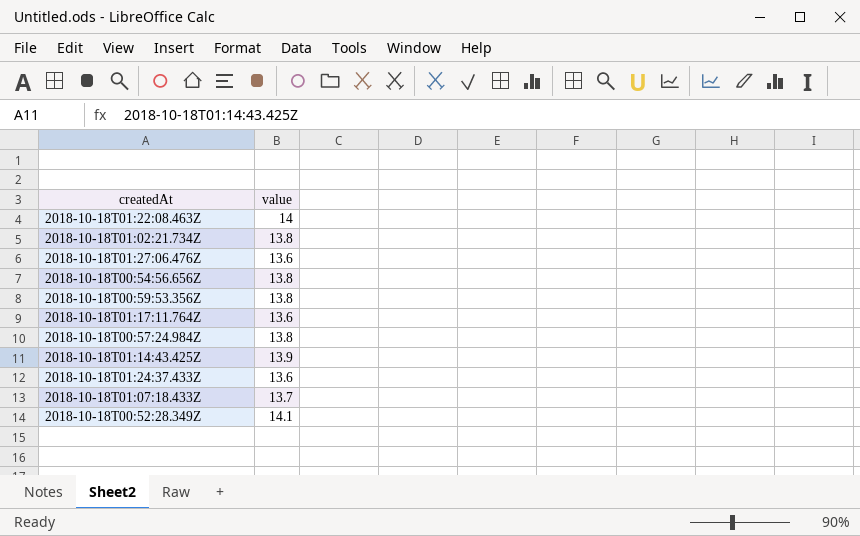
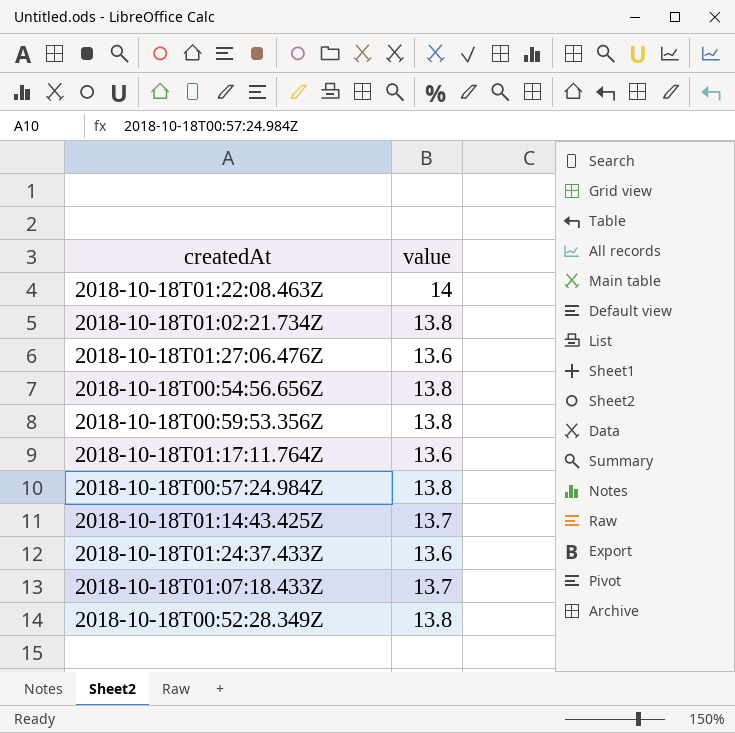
2018-10-18T01:14:43.425Z | value: 13.9 -> 13.7
2018-10-18T00:52:28.349Z | value: 14.1 -> 13.8

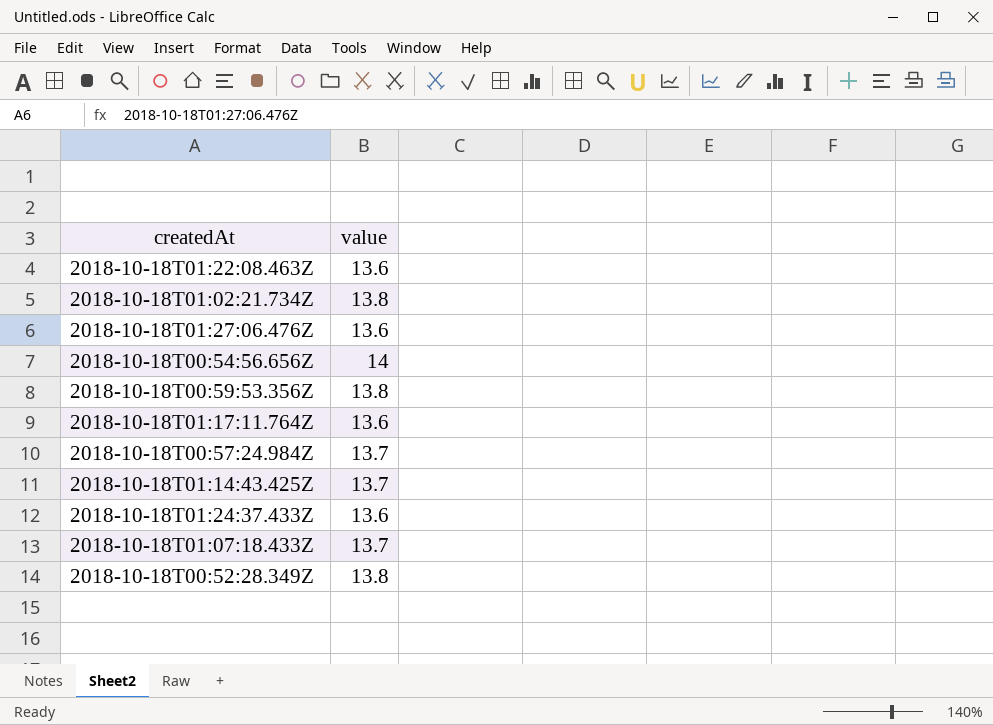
2018-10-18T01:22:08.463Z | value: 14 -> 13.6
2018-10-18T00:54:56.656Z | value: 13.8 -> 14
2018-10-18T00:57:24.984Z | value: 13.8 -> 13.7

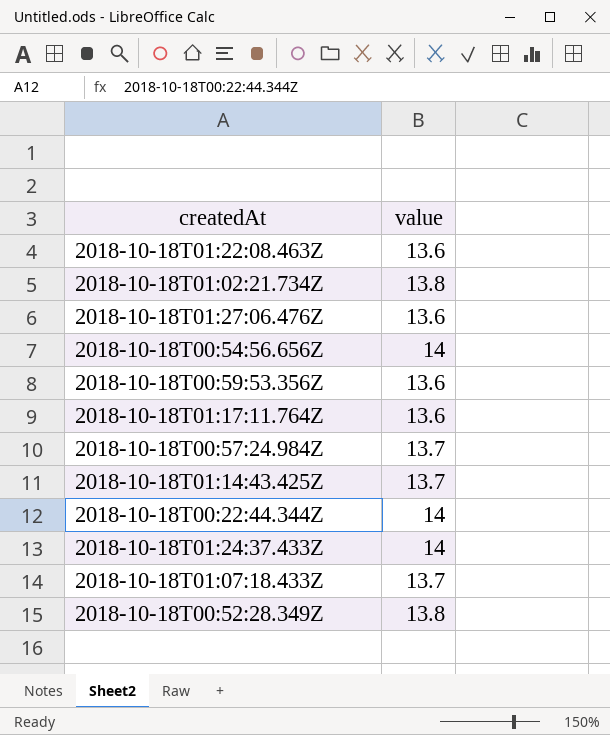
2018-10-18T00:59:53.356Z | value: 13.8 -> 13.6
row 2018-10-18T00:22:44.344Z: none -> 14
2018-10-18T01:24:37.433Z | value: 13.6 -> 14

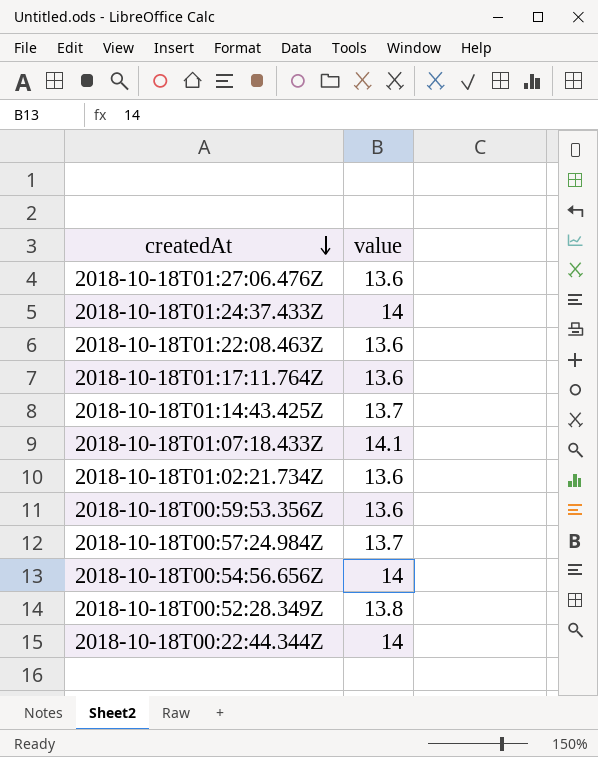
row order: none -> createdAt descending
2018-10-18T01:07:18.433Z | value: 13.7 -> 14.1
2018-10-18T01:02:21.734Z | value: 13.8 -> 13.6

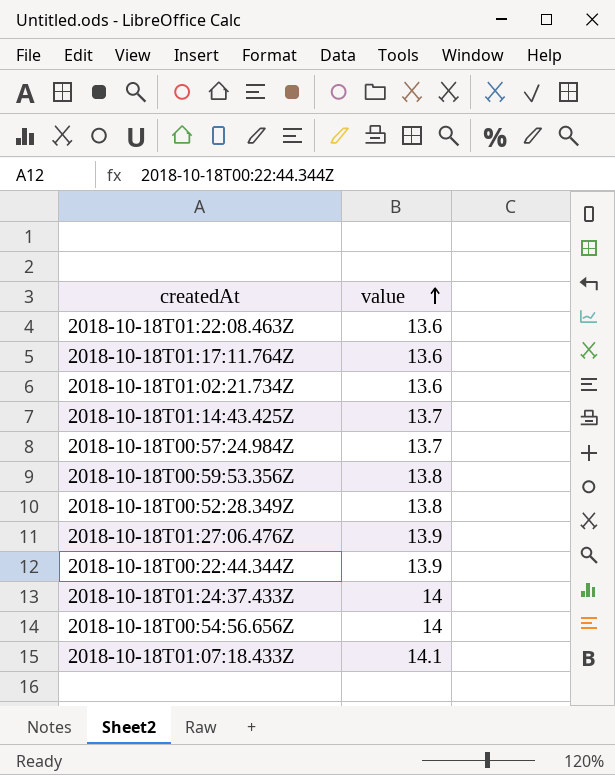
row order: createdAt descending -> value ascending
2018-10-18T00:59:53.356Z | value: 13.6 -> 13.8
2018-10-18T01:27:06.476Z | value: 13.6 -> 13.9
2018-10-18T00:22:44.344Z | value: 14 -> 13.9

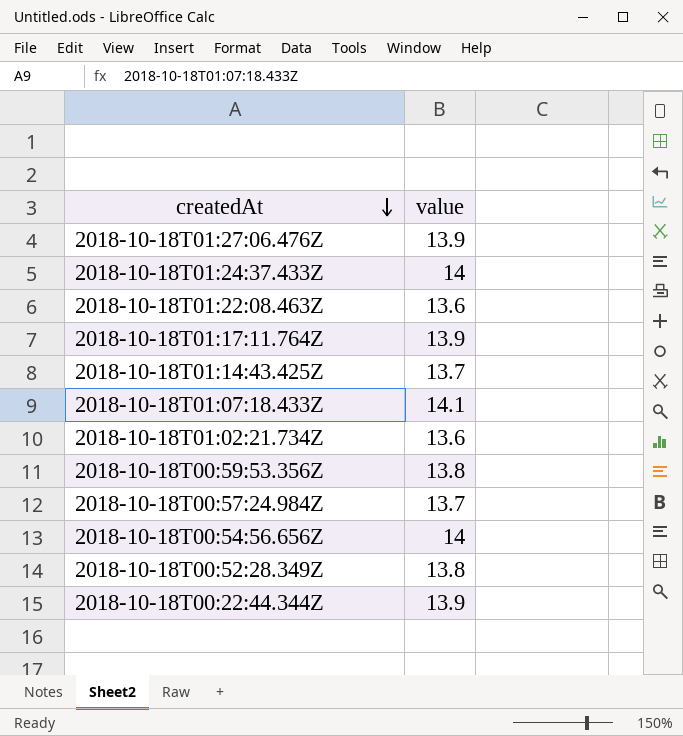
row order: value ascending -> createdAt descending
2018-10-18T01:17:11.764Z | value: 13.6 -> 13.9

